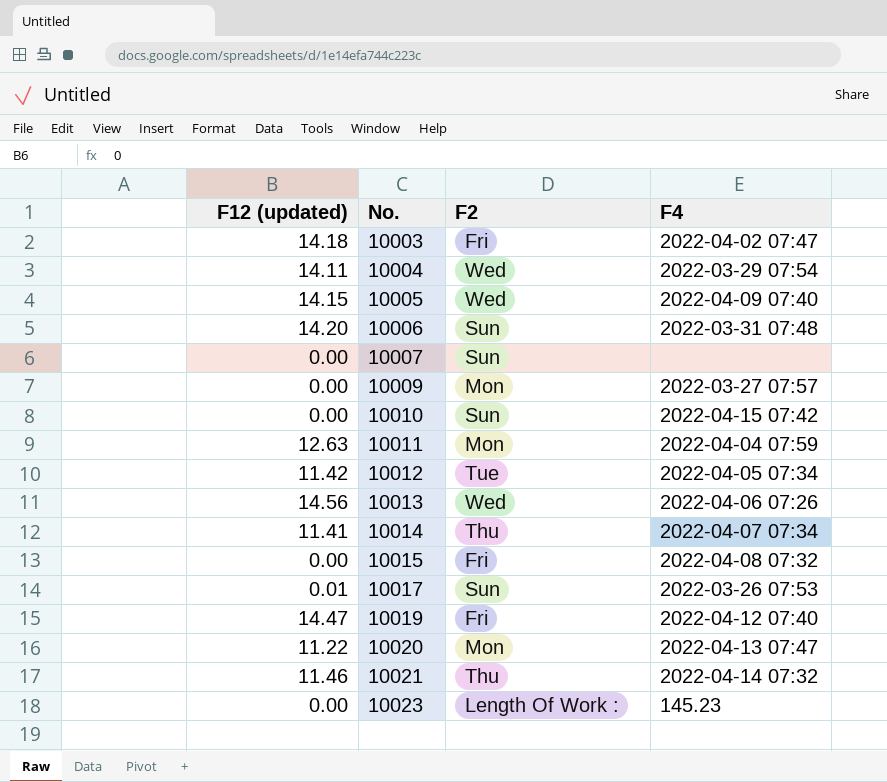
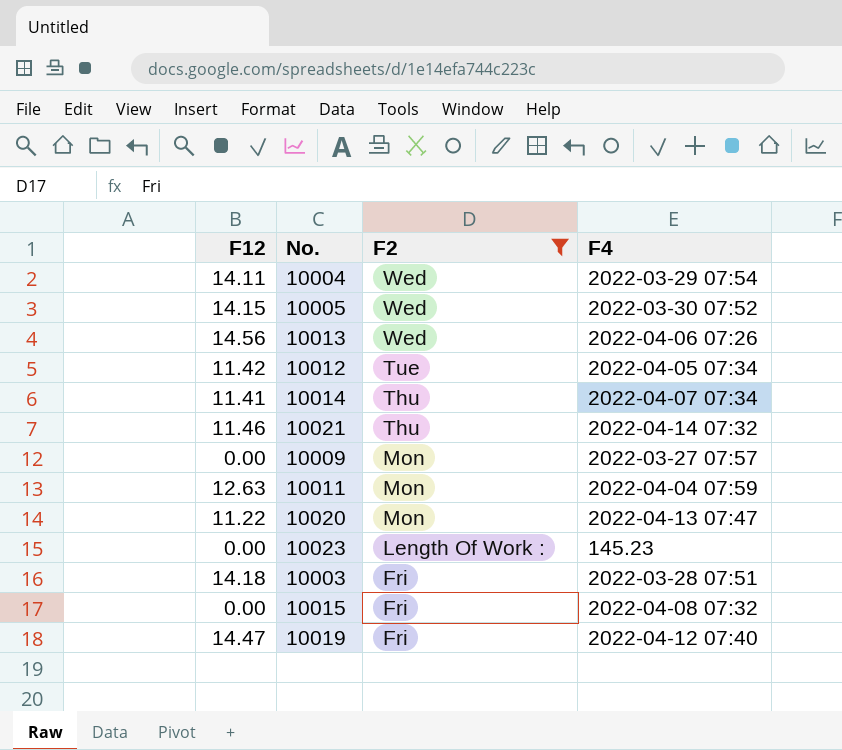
filter: none -> F2 != Sun
row order: No. ascending -> F2 descending
column name: F12 (updated) -> F12
10005 | F4: 2022-04-09 07:40 -> 2022-03-30 07:52
10003 | F4: 2022-04-02 07:47 -> 2022-03-28 07:51

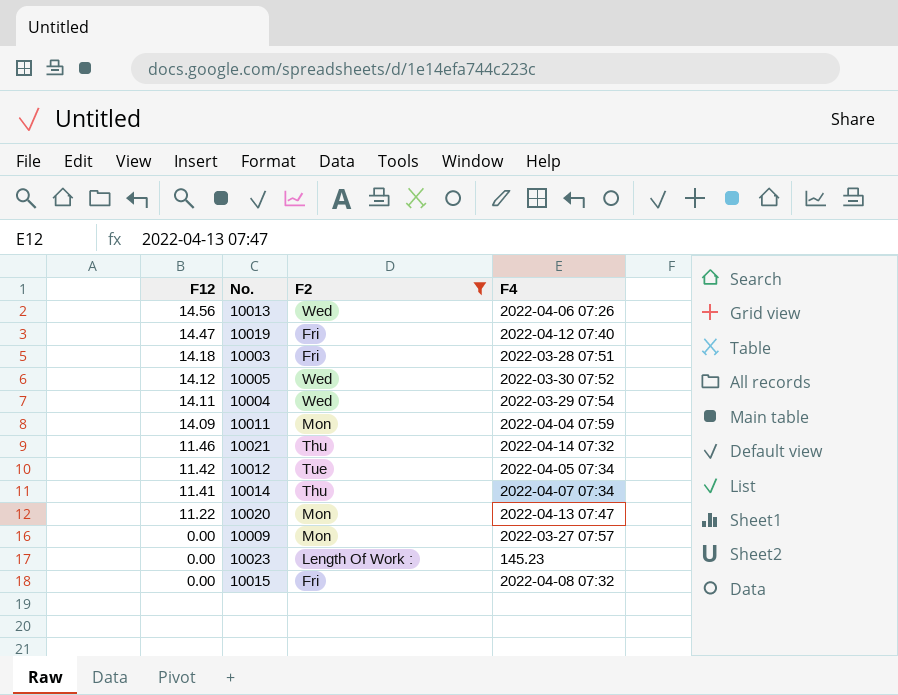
row order: F2 descending -> F12 descending
10005 | F12: 14.15 -> 14.12
10011 | F12: 12.63 -> 14.09

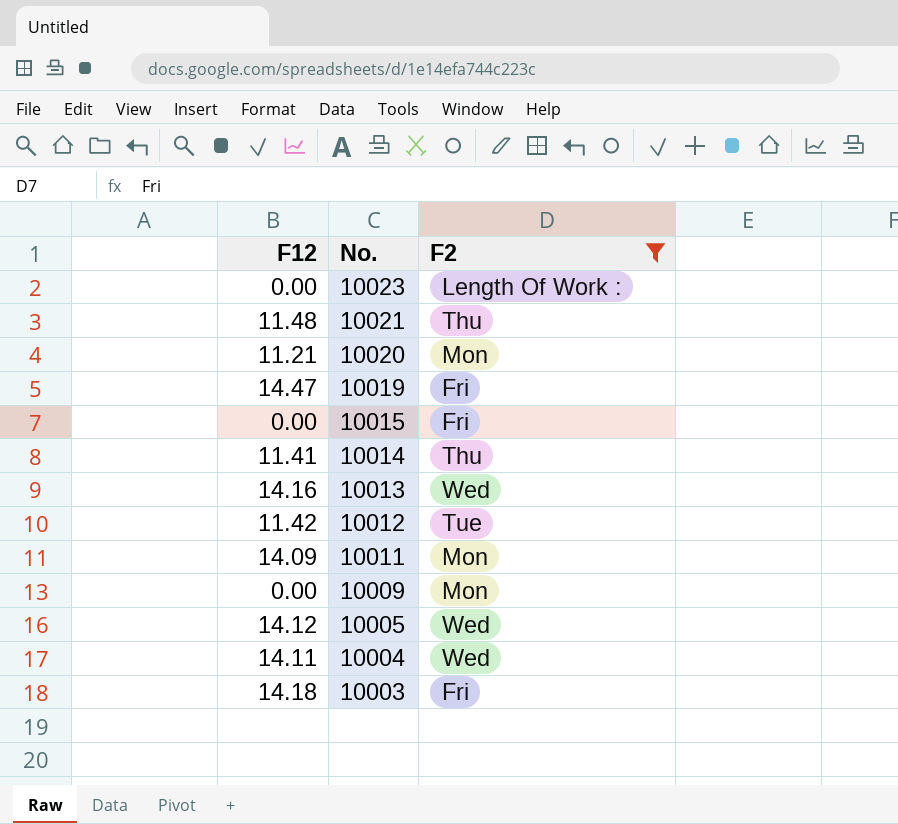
row order: F12 descending -> No. descending
column F4 | position: 4 -> none
10021 | F12: 11.46 -> 11.48
10020 | F12: 11.22 -> 11.21
10013 | F12: 14.56 -> 14.16

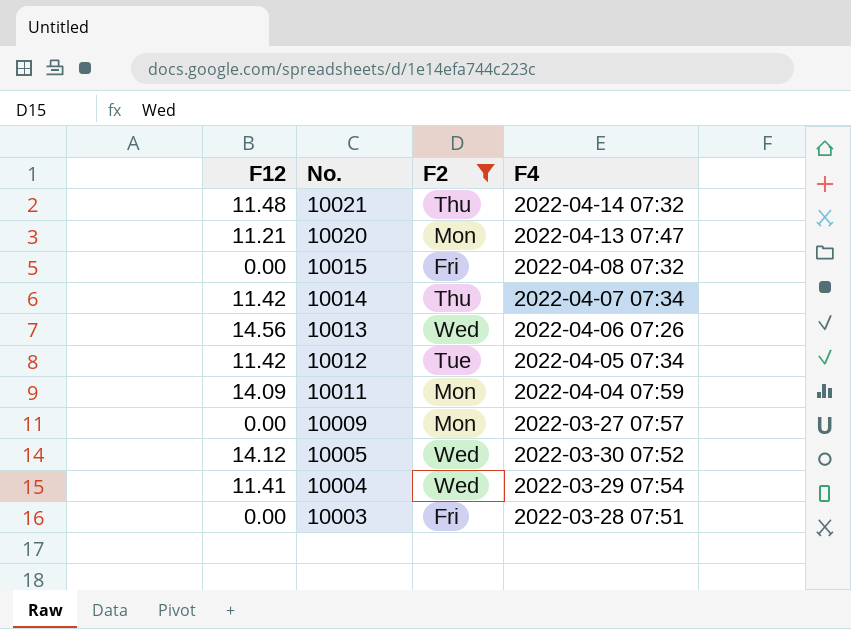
column F4 | position: none -> 4
row 10023: 0.00 | Length Of Work : -> none
row 10019: 14.47 | Fri -> none
10014 | F12: 11.41 -> 11.42
10013 | F12: 14.16 -> 14.56
10004 | F12: 14.11 -> 11.41
10003 | F12: 14.18 -> 0.00

